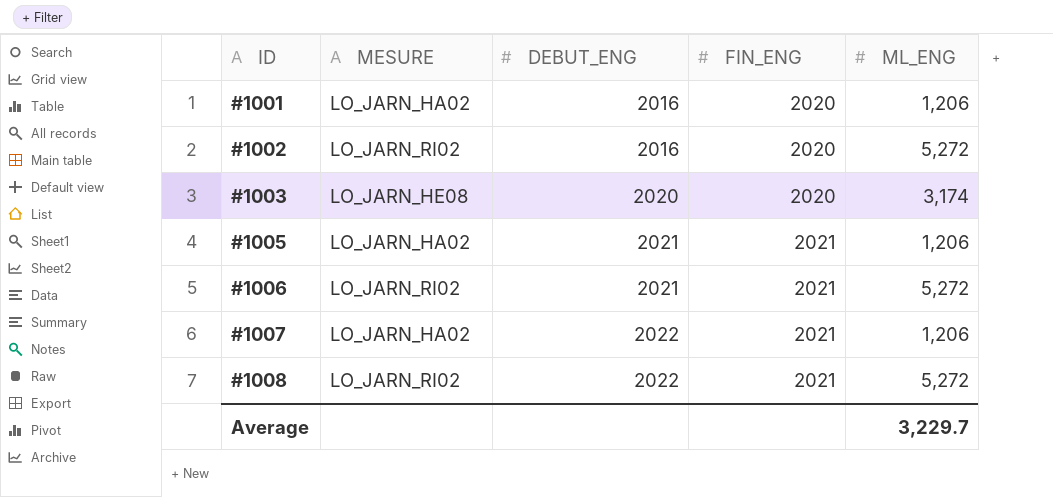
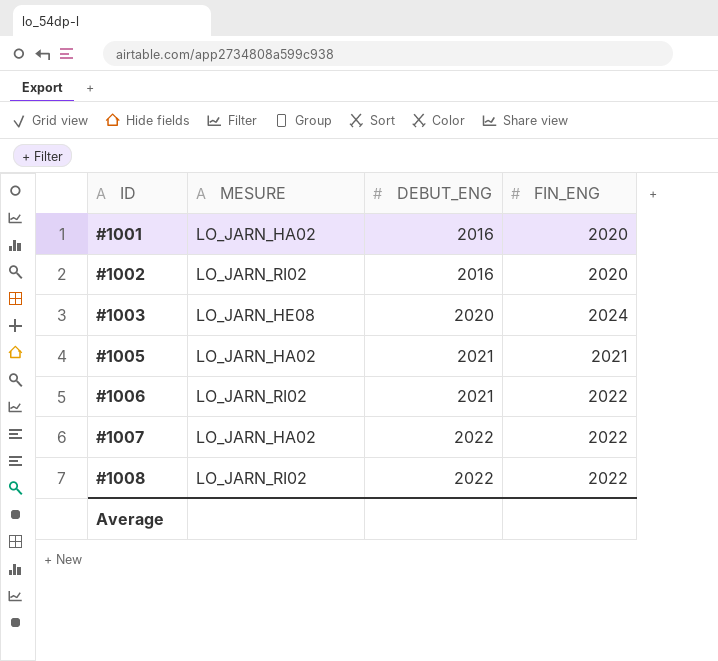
column ML_ENG | position: 5 -> none
#1003 | FIN_ENG: 2020 -> 2024
#1006 | FIN_ENG: 2021 -> 2022
#1007 | FIN_ENG: 2021 -> 2022
#1008 | FIN_ENG: 2021 -> 2022

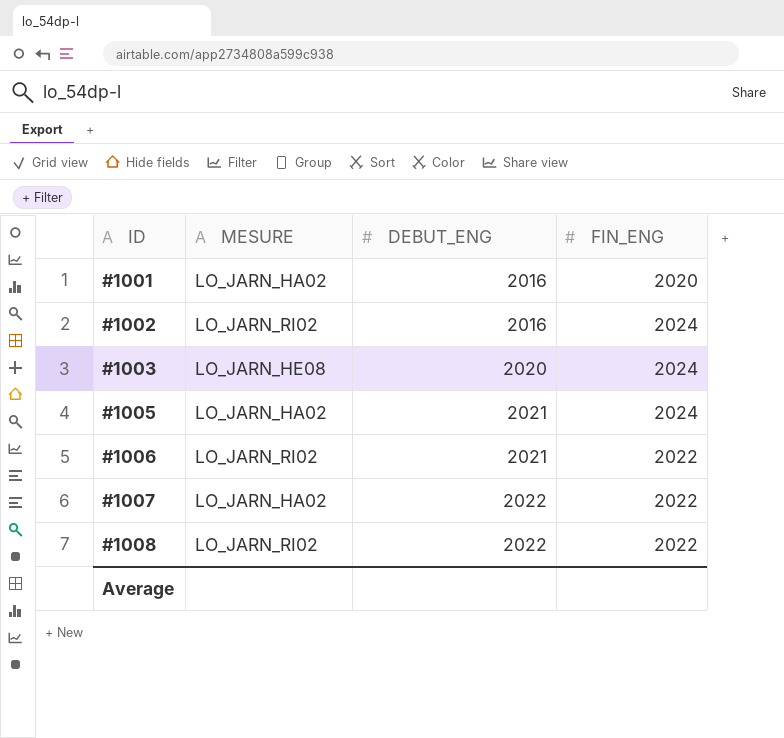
#1002 | FIN_ENG: 2020 -> 2024
#1005 | FIN_ENG: 2021 -> 2024

